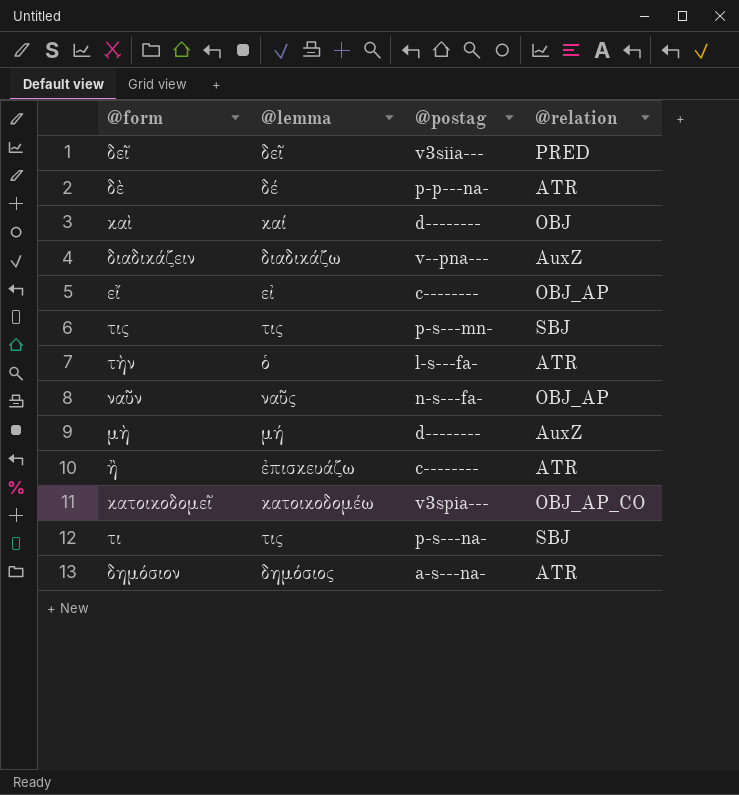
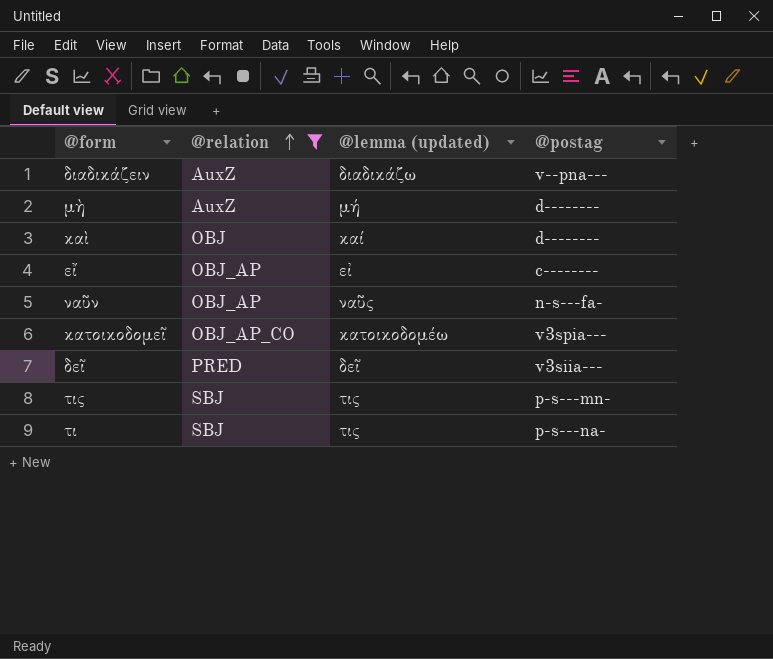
filter: none -> @relation != ATR
row order: none -> @relation ascending
column @relation | position: 4 -> 2
column name: @lemma -> @lemma (updated)

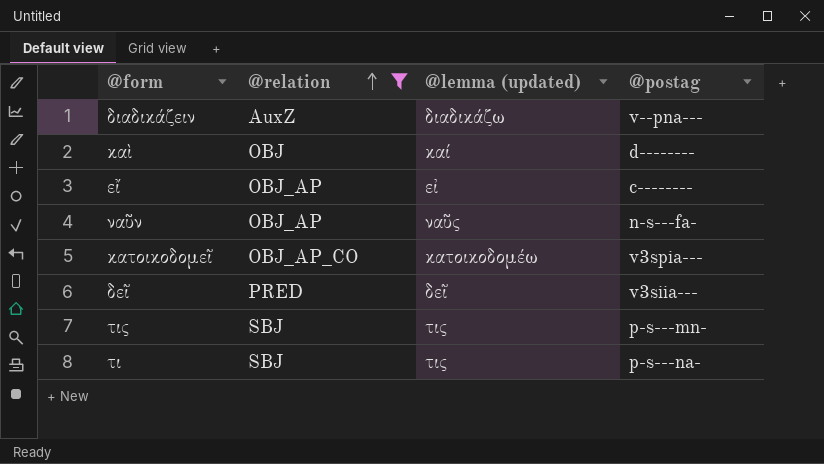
row μὴ: AuxZ | μή | d-------- -> none

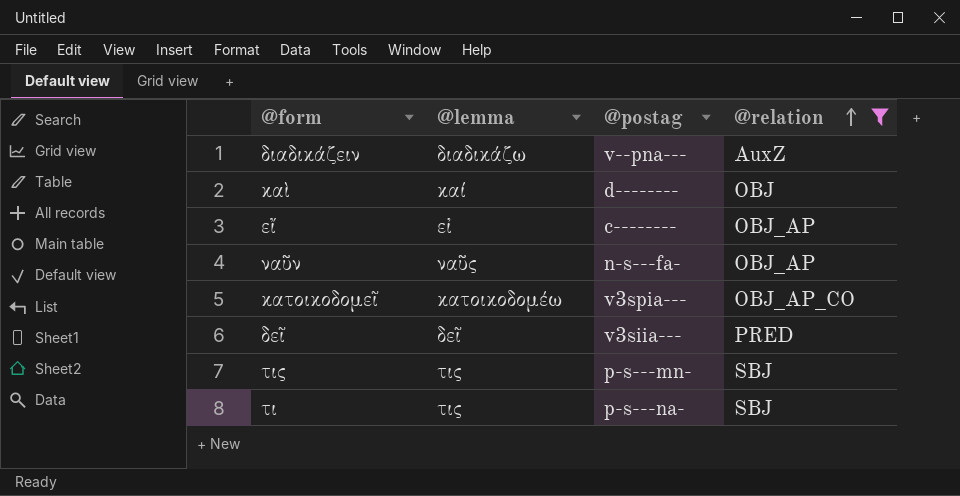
column name: @lemma (updated) -> @lemma
column @relation | position: 2 -> 4

